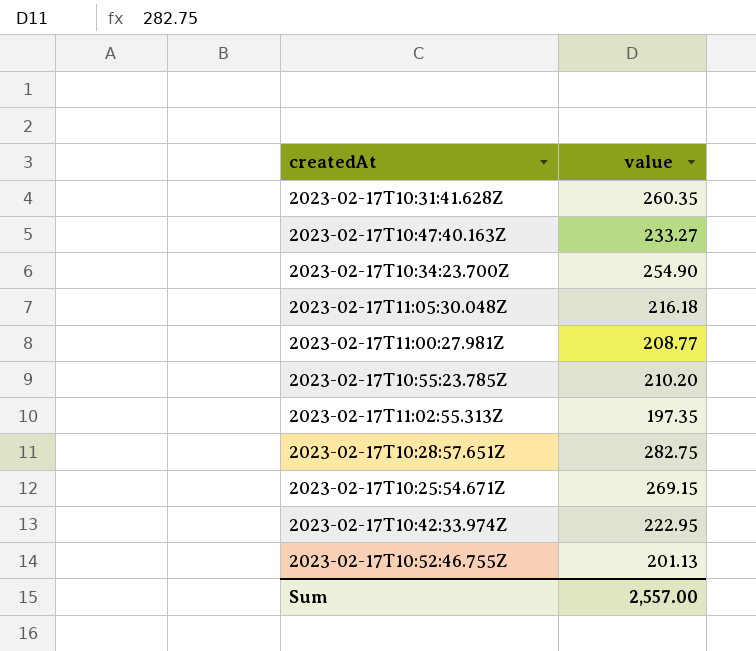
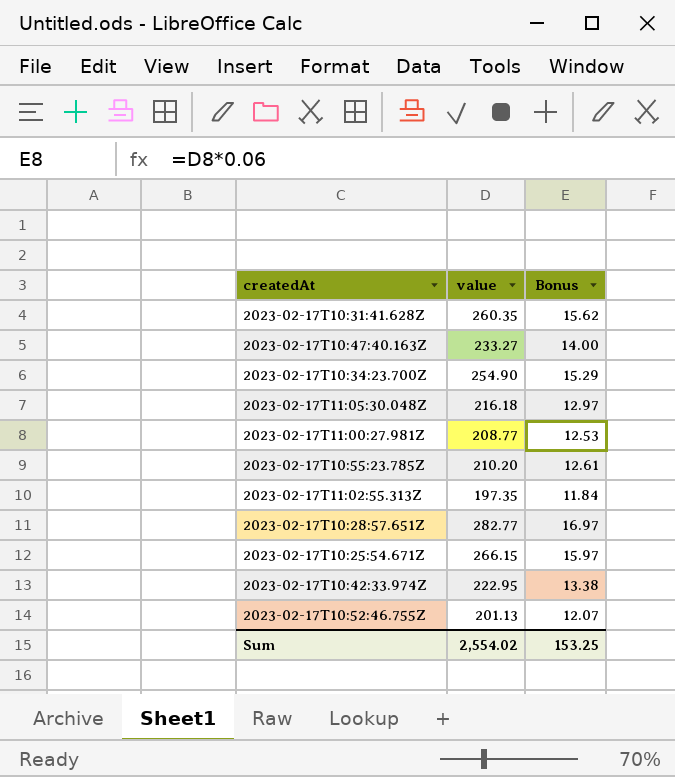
column Bonus | formula: none -> [value] * 0.06
2023-02-17T10:28:57.651Z | value: 282.75 -> 282.77
2023-02-17T10:25:54.671Z | value: 269.15 -> 266.15
Sum | value: 2,557.00 -> 2,554.02

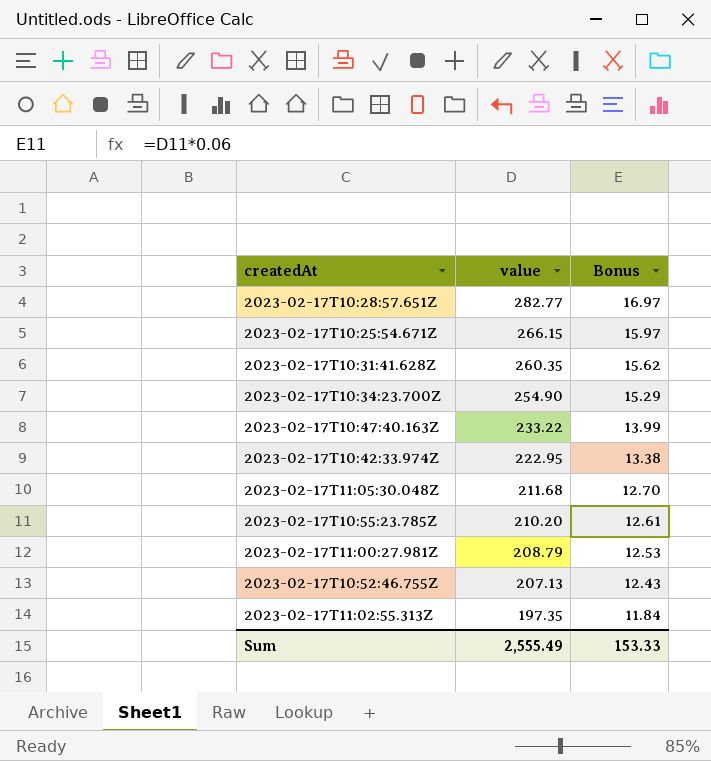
row order: none -> value descending
2023-02-17T10:47:40.163Z | value: 233.27 -> 233.22
2023-02-17T10:47:40.163Z | Bonus: 14.00 -> 13.99
2023-02-17T11:05:30.048Z | value: 216.18 -> 211.68
2023-02-17T11:05:30.048Z | Bonus: 12.97 -> 12.70
2023-02-17T11:00:27.981Z | value: 208.77 -> 208.79
2023-02-17T10:52:46.755Z | value: 201.13 -> 207.13
2023-02-17T10:52:46.755Z | Bonus: 12.07 -> 12.43
Sum | value: 2,554.02 -> 2,555.49
Sum | Bonus: 153.25 -> 153.33

